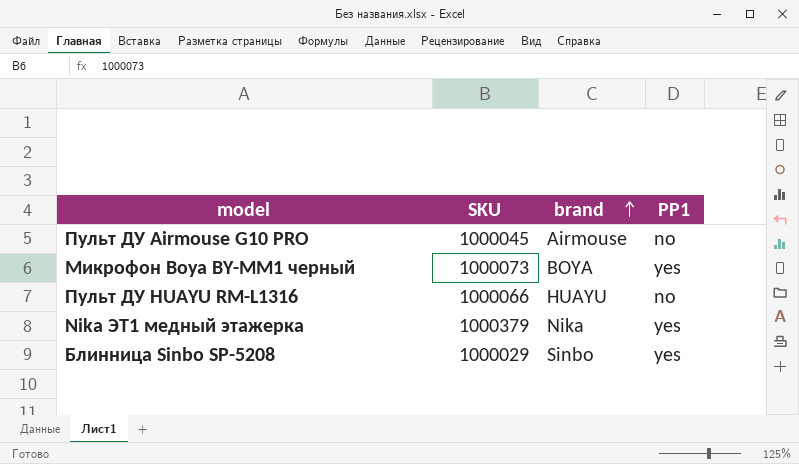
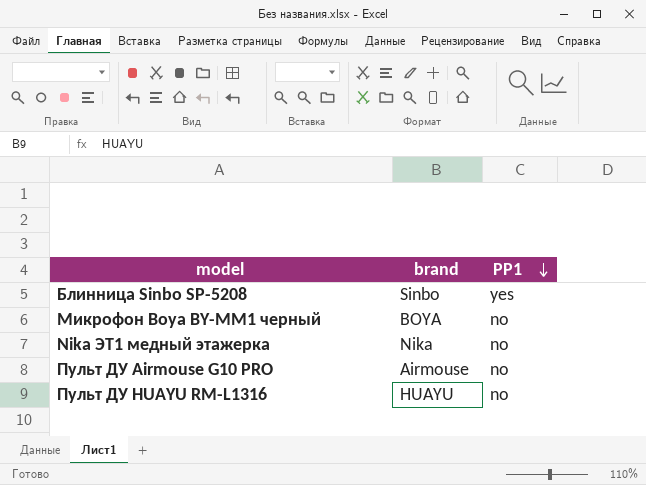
row order: brand ascending -> PP1 descending
column SKU | position: 2 -> none
Микрофон Boya BY-MM1 черный | PP1: yes -> no
Nika ЭТ1 медный этажерка | PP1: yes -> no

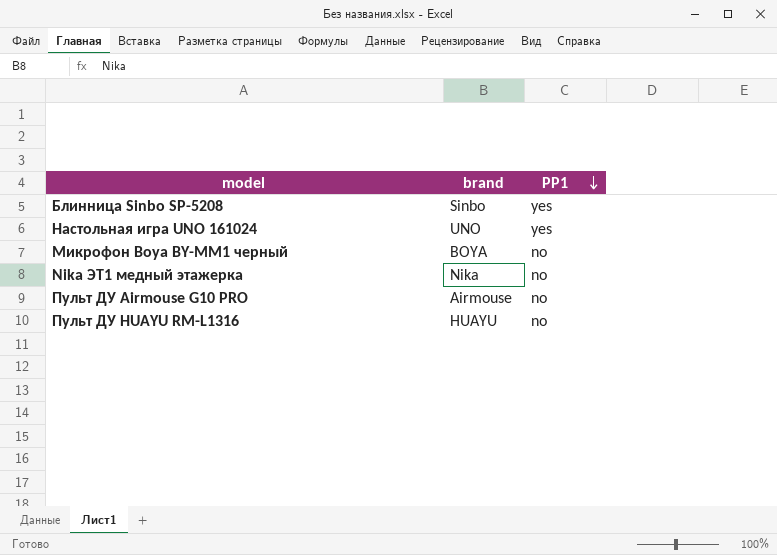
row Настольная игра UNO 161024: none -> UNO | yes

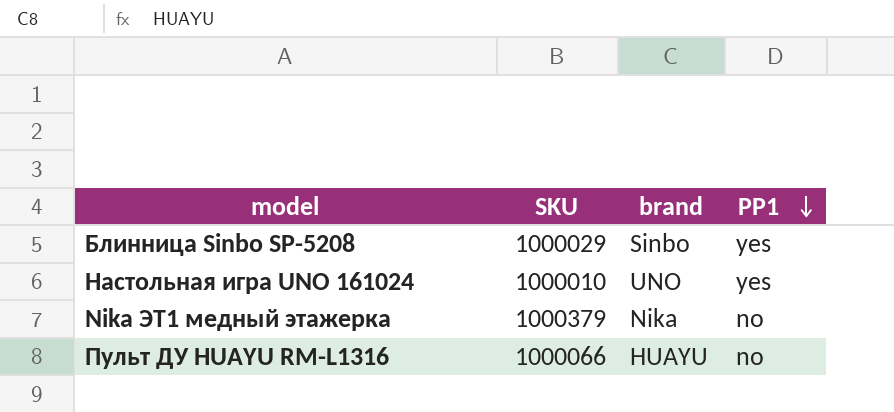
column SKU | position: none -> 2
row Микрофон Boya BY-MM1 черный: BOYA | no -> none
row Пульт ДУ Airmouse G10 PRO: Airmouse | no -> none

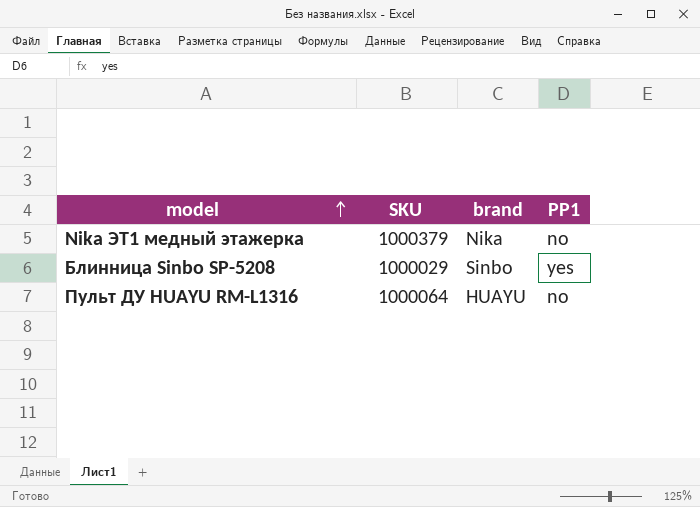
row order: PP1 descending -> model ascending
row Настольная игра UNO 161024: 1000010 | UNO | yes -> none
Пульт ДУ HUAYU RM-L1316 | SKU: 1000066 -> 1000064

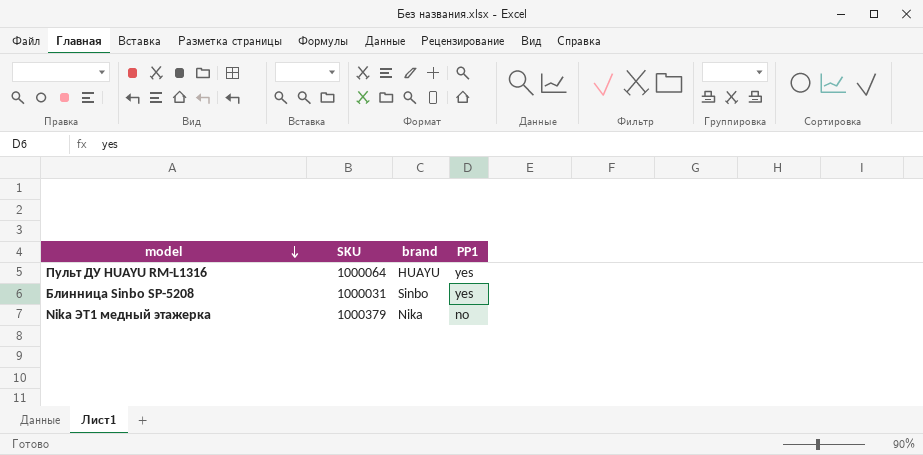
row order: model ascending -> model descending
Пульт ДУ HUAYU RM-L1316 | PP1: no -> yes
Блинница Sinbo SP-5208 | SKU: 1000029 -> 1000031

